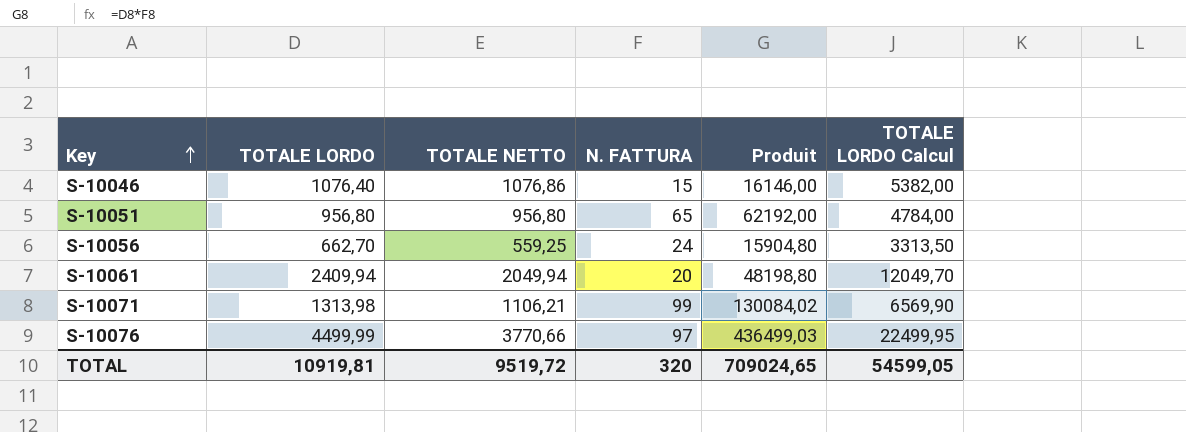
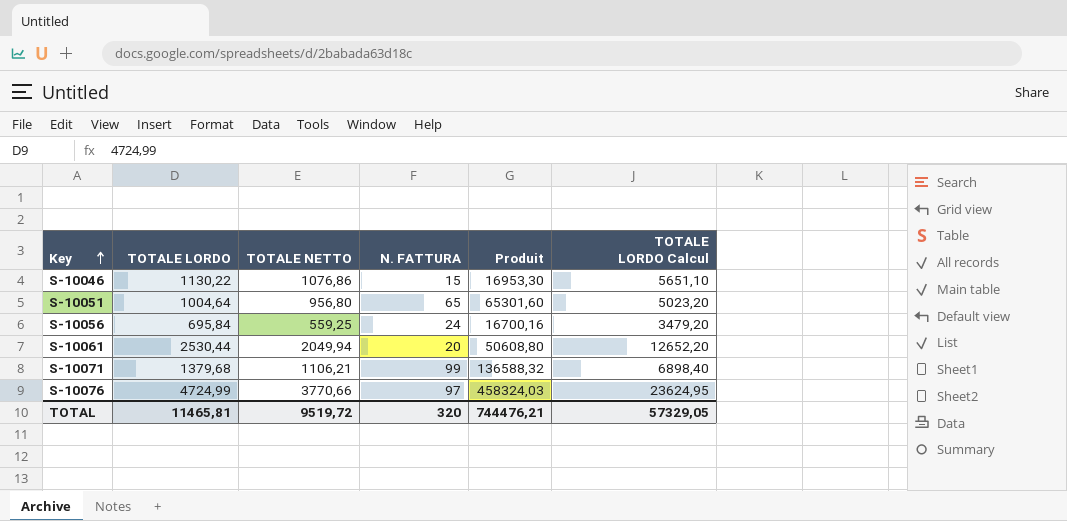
S-10046 | TOTALE LORDO: 1076,40 -> 1130,22
S-10046 | Produit: 16146,00 -> 16953,30
S-10046 | TOTALE LORDO Calcul: 5382,00 -> 5651,10
S-10051 | TOTALE LORDO: 956,80 -> 1004,64
S-10051 | Produit: 62192,00 -> 65301,60
S-10051 | TOTALE LORDO Calcul: 4784,00 -> 5023,20
S-10056 | TOTALE LORDO: 662,70 -> 695,84
S-10056 | Produit: 15904,80 -> 16700,16
S-10056 | TOTALE LORDO Calcul: 3313,50 -> 3479,20
S-10061 | TOTALE LORDO: 2409,94 -> 2530,44
S-10061 | Produit: 48198,80 -> 50608,80
S-10061 | TOTALE LORDO Calcul: 12049,70 -> 12652,20
S-10071 | TOTALE LORDO: 1313,98 -> 1379,68
S-10071 | Produit: 130084,02 -> 136588,32
S-10071 | TOTALE LORDO Calcul: 6569,90 -> 6898,40
S-10076 | TOTALE LORDO: 4499,99 -> 4724,99
S-10076 | Produit: 436499,03 -> 458324,03
S-10076 | TOTALE LORDO Calcul: 22499,95 -> 23624,95
TOTAL | TOTALE LORDO: 10919,81 -> 11465,81
TOTAL | Produit: 709024,65 -> 744476,21
TOTAL | TOTALE LORDO Calcul: 54599,05 -> 57329,05

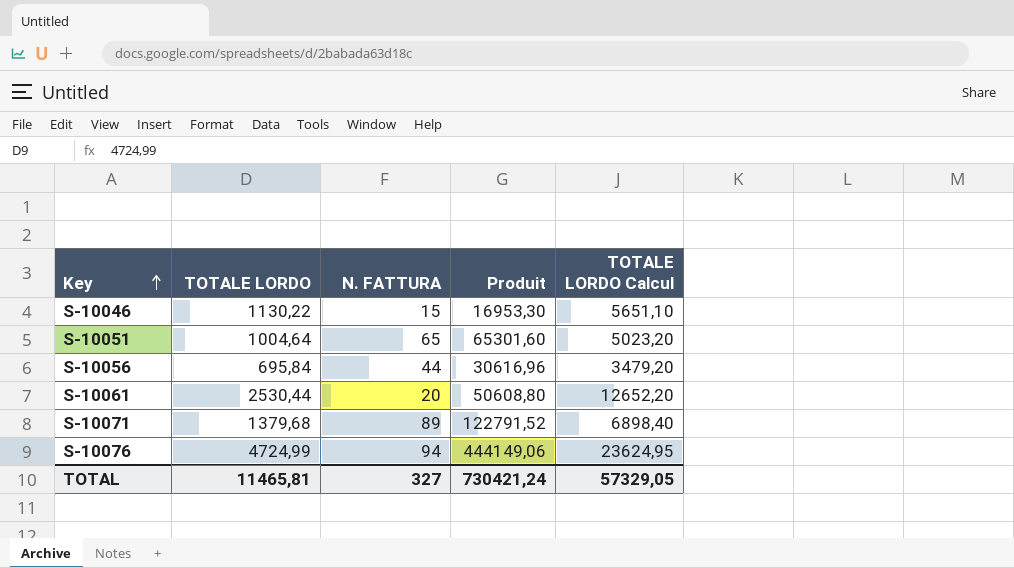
column TOTALE NETTO | position: 3 -> none
S-10056 | N. FATTURA: 24 -> 44
S-10056 | Produit: 16700,16 -> 30616,96
S-10071 | N. FATTURA: 99 -> 89
S-10071 | Produit: 136588,32 -> 122791,52
S-10076 | N. FATTURA: 97 -> 94
S-10076 | Produit: 458324,03 -> 444149,06
TOTAL | N. FATTURA: 320 -> 327
TOTAL | Produit: 744476,21 -> 730421,24

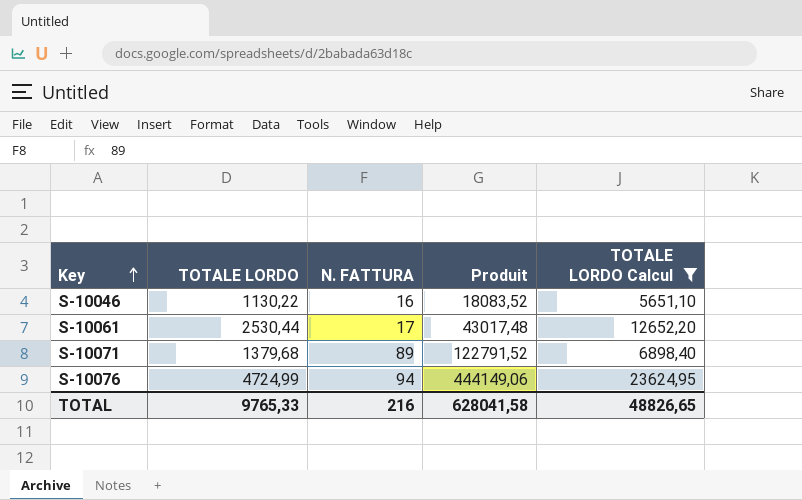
filter: none -> TOTALE LORDO Calcul >= 5651,10
S-10046 | N. FATTURA: 15 -> 16
S-10046 | Produit: 16953,30 -> 18083,52
S-10061 | N. FATTURA: 20 -> 17
S-10061 | Produit: 50608,80 -> 43017,48
TOTAL | TOTALE LORDO: 11465,81 -> 9765,33
TOTAL | N. FATTURA: 327 -> 216
TOTAL | Produit: 730421,24 -> 628041,58
TOTAL | TOTALE LORDO Calcul: 57329,05 -> 48826,65

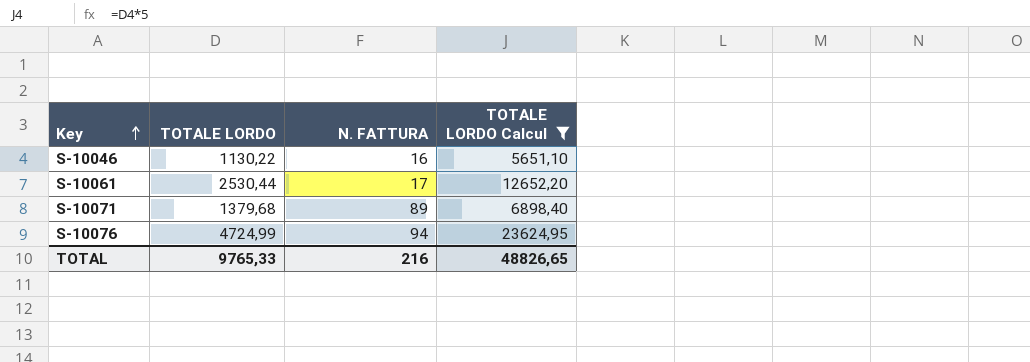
column Produit | formula: [TOTALE LORDO] * [N. FATTURA] -> none

